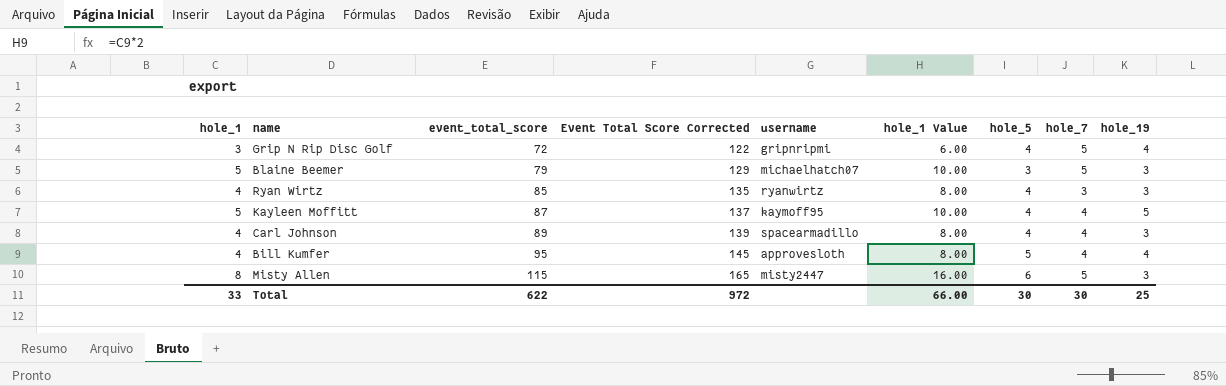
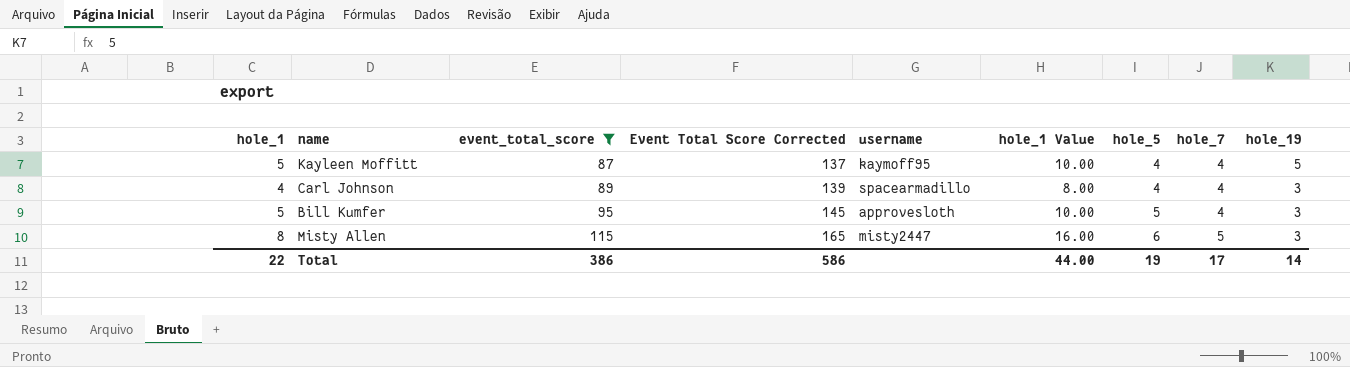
filter: none -> event_total_score >= 87
Bill Kumfer | hole_1: 4 -> 5
Bill Kumfer | hole_1 Value: 8.00 -> 10.00
Bill Kumfer | hole_19: 4 -> 3
Total | hole_1: 33 -> 22
Total | event_total_score: 622 -> 386
Total | Event Total Score Corrected: 972 -> 586
Total | hole_1 Value: 66.00 -> 44.00
Total | hole_5: 30 -> 19
Total | hole_7: 30 -> 17
Total | hole_19: 25 -> 14

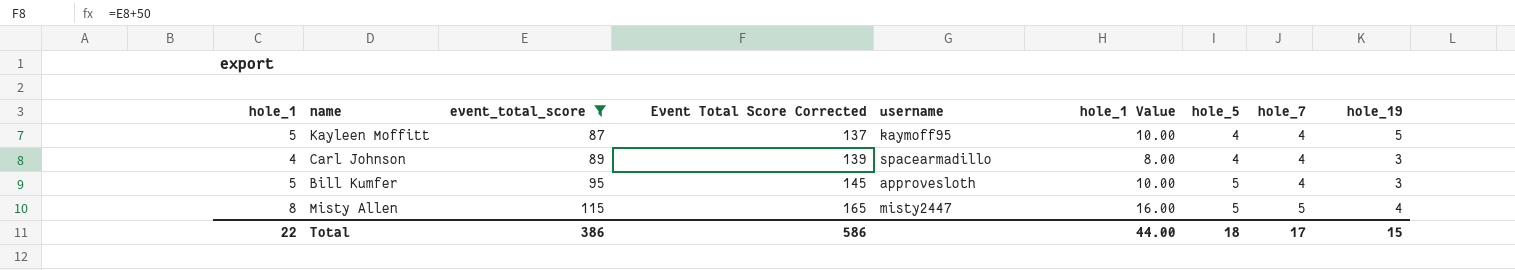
Misty Allen | hole_5: 6 -> 5
Misty Allen | hole_19: 3 -> 4
Total | hole_5: 19 -> 18
Total | hole_19: 14 -> 15

